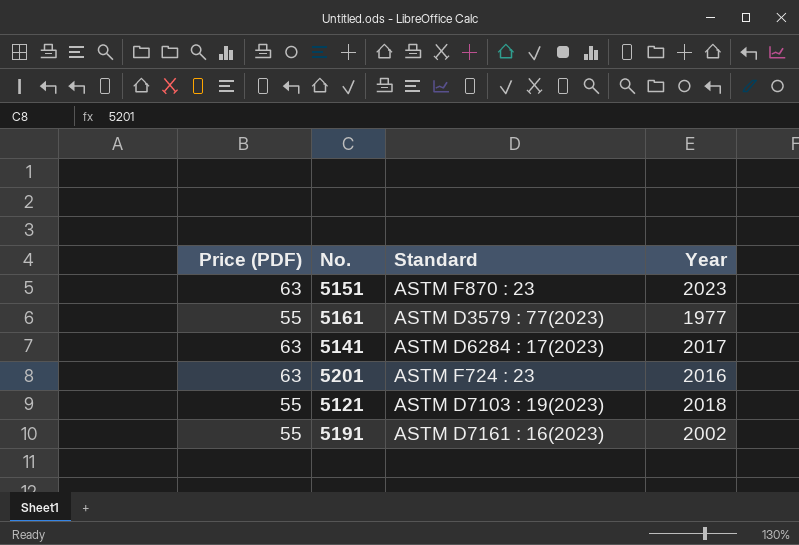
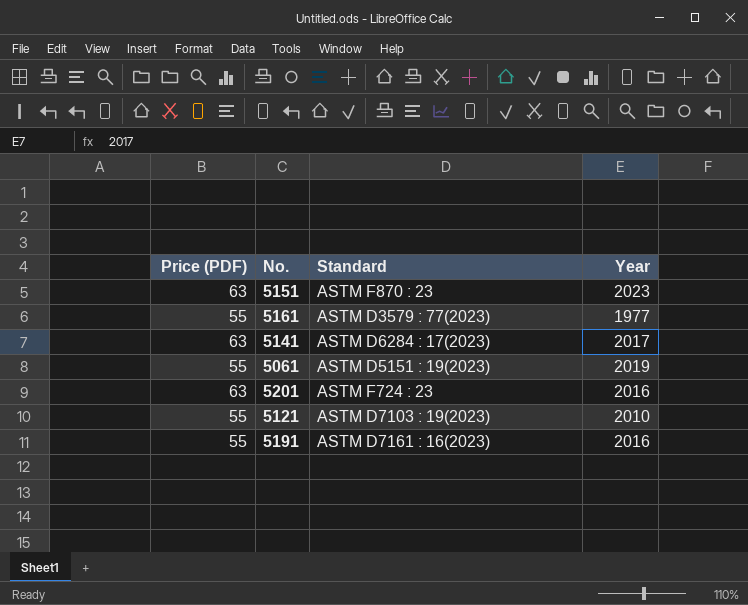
row 5061: none -> 55 | ASTM D5151 : 19(2023) | 2019
5121 | Year: 2018 -> 2010
5191 | Year: 2002 -> 2016

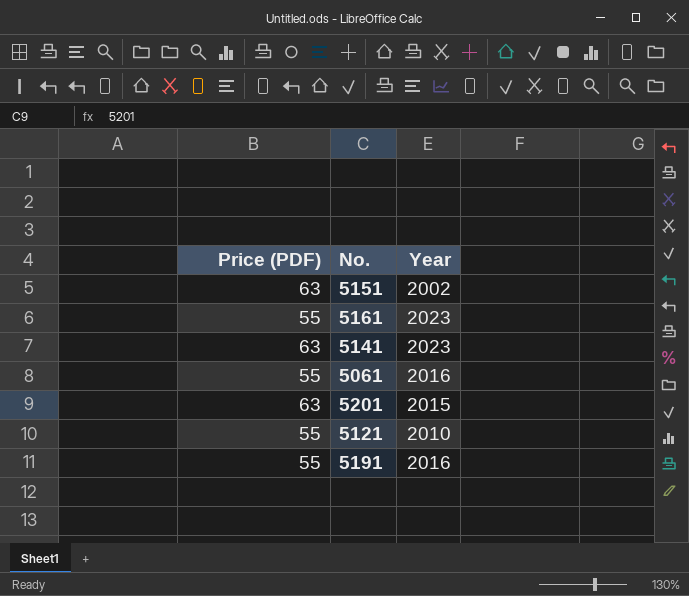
column Standard | position: 3 -> none
5151 | Year: 2023 -> 2002
5161 | Year: 1977 -> 2023
5141 | Year: 2017 -> 2023
5061 | Year: 2019 -> 2016
5201 | Year: 2016 -> 2015

